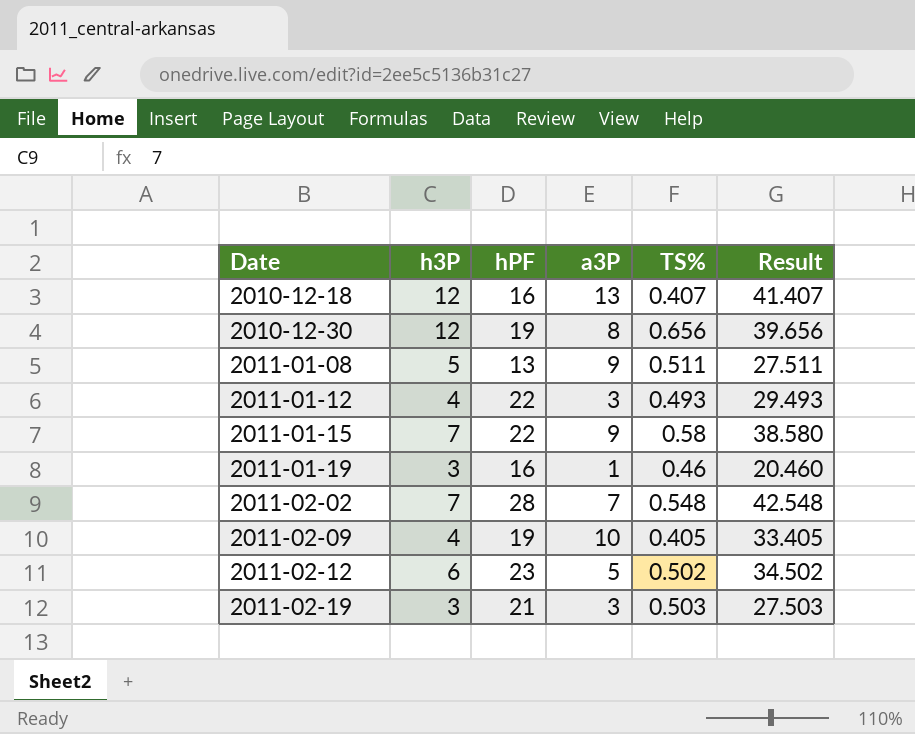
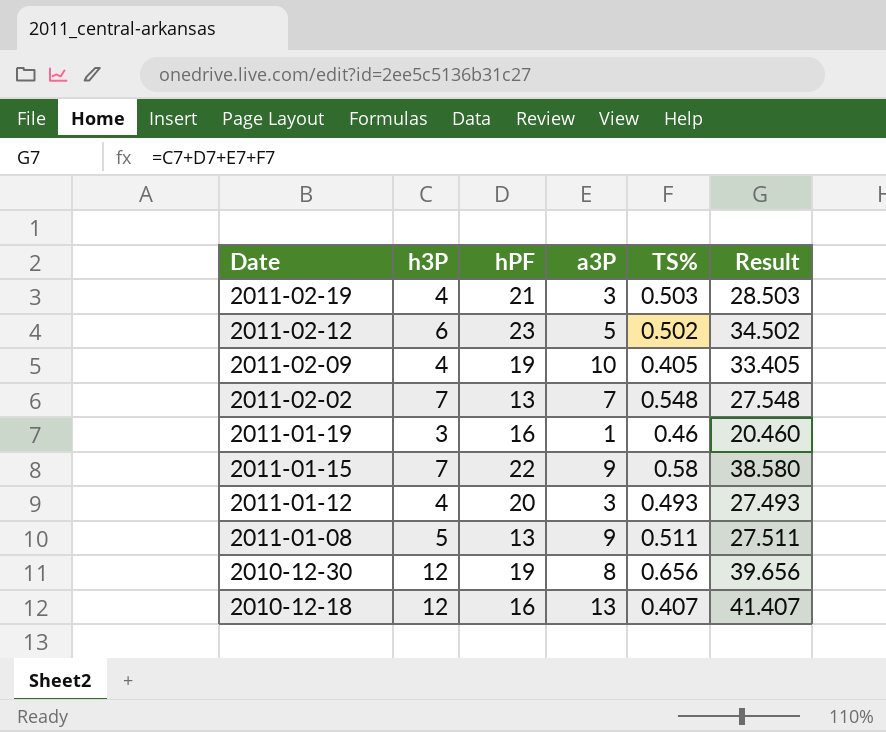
row order: Date ascending -> Date descending
2011-02-19 | h3P: 3 -> 4
2011-02-19 | Result: 27.503 -> 28.503
2011-02-02 | hPF: 28 -> 13
2011-02-02 | Result: 42.548 -> 27.548
2011-01-12 | hPF: 22 -> 20
2011-01-12 | Result: 29.493 -> 27.493

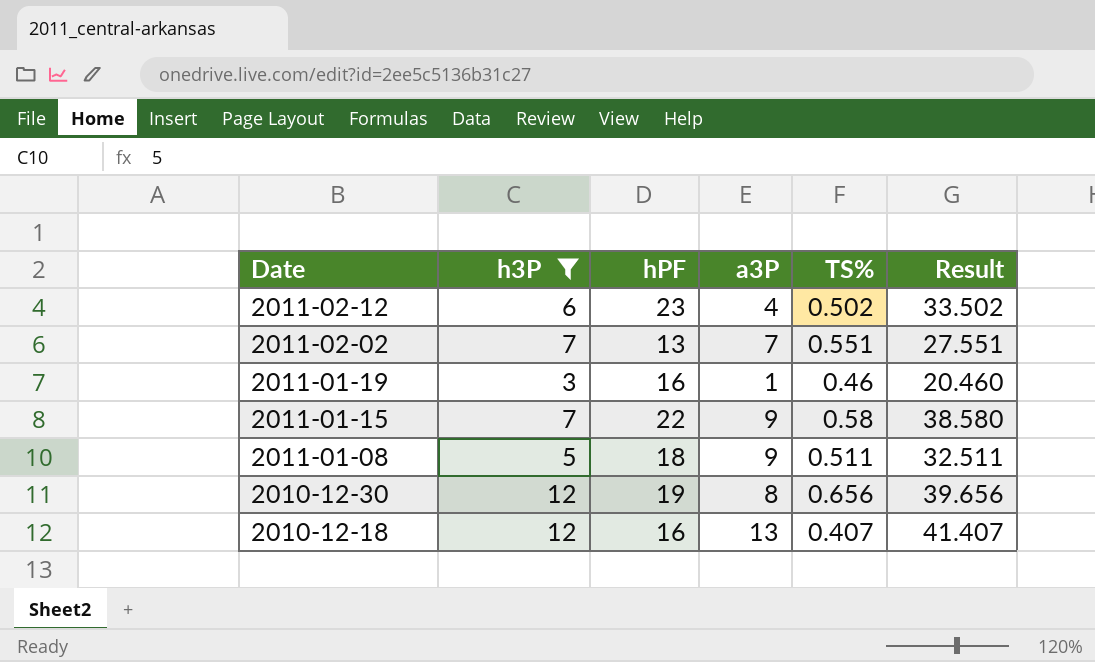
filter: none -> h3P != 4
2011-02-12 | a3P: 5 -> 4
2011-02-12 | Result: 34.502 -> 33.502
2011-02-02 | TS%: 0.548 -> 0.551
2011-02-02 | Result: 27.548 -> 27.551
2011-01-08 | hPF: 13 -> 18
2011-01-08 | Result: 27.511 -> 32.511

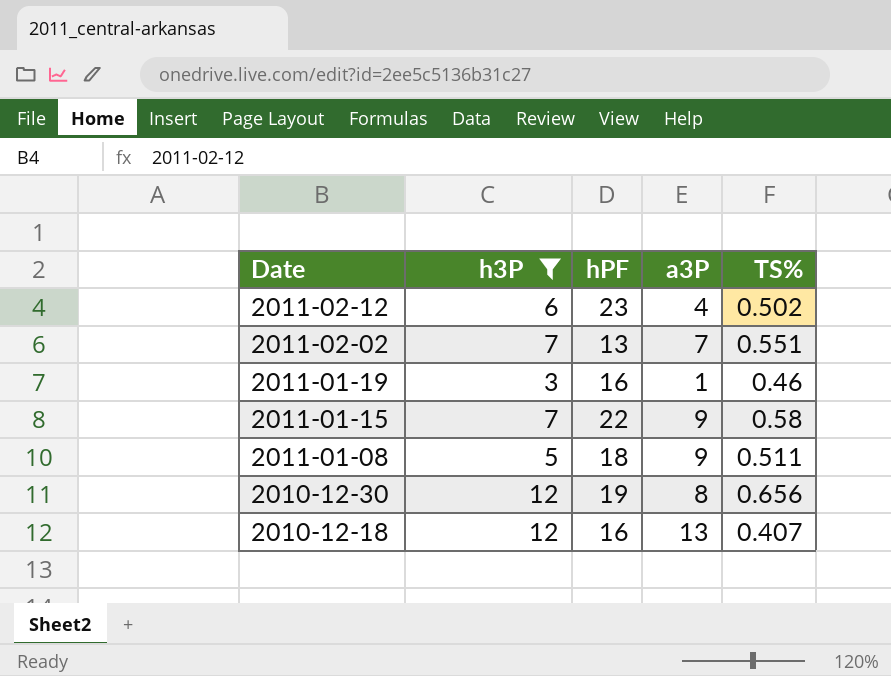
column Result | formula: [h3P] + [hPF] + [a3P] + [TS%] -> none

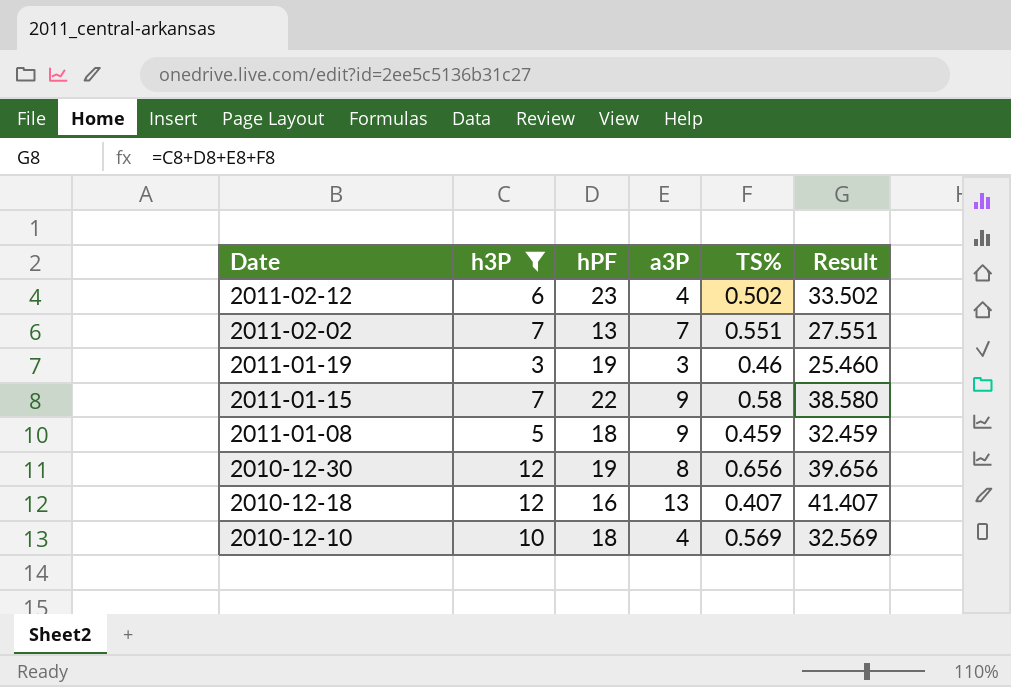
column Result | formula: none -> [h3P] + [hPF] + [a3P] + [TS%]
2011-01-19 | hPF: 16 -> 19
2011-01-19 | a3P: 1 -> 3
2011-01-08 | TS%: 0.511 -> 0.459
row 2010-12-10: none -> 10 | 18 | 4 | 0.569 | 32.569

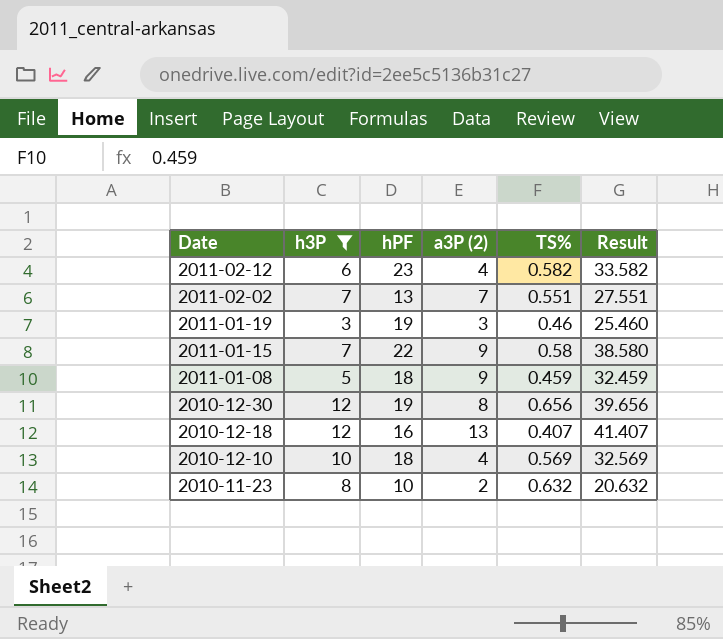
column name: a3P -> a3P (2)
2011-02-12 | TS%: 0.502 -> 0.582
2011-02-12 | Result: 33.502 -> 33.582
row 2010-11-23: none -> 8 | 10 | 2 | 0.632 | 20.632

